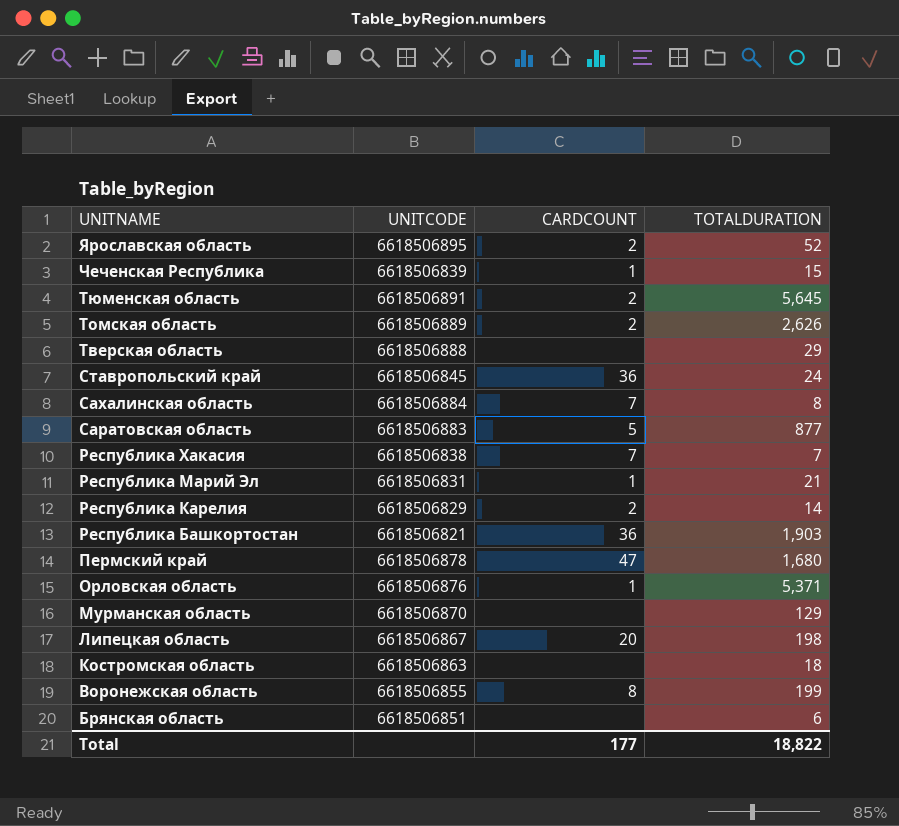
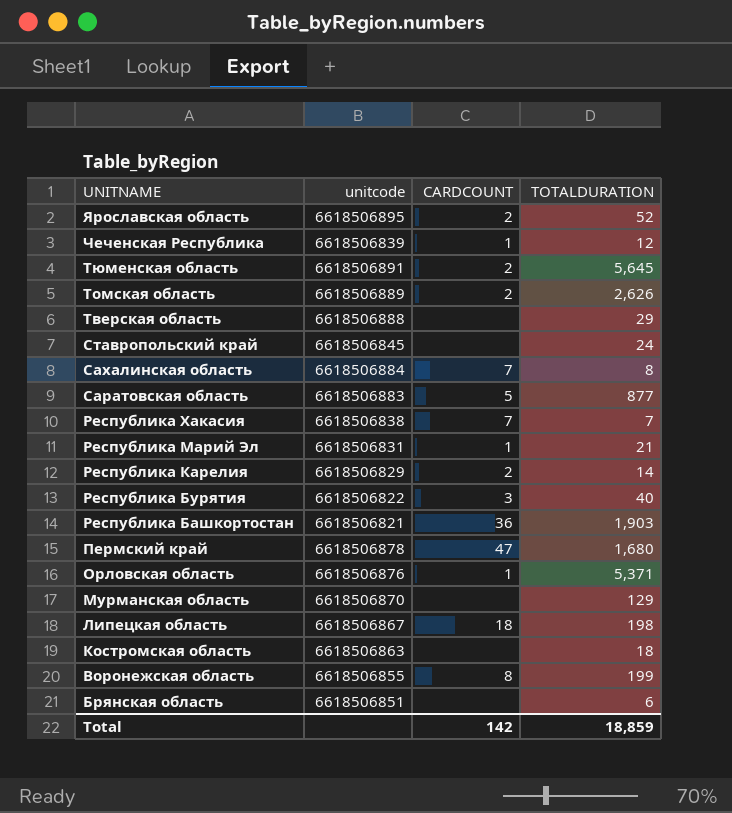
column name: UNITCODE -> unitcode
Чеченская Республика | TOTALDURATION: 15 -> 12
Ставропольский край | CARDCOUNT: 36 -> none
row Республика Бурятия: none -> 6618506822 | 3 | 40
Липецкая область | CARDCOUNT: 20 -> 18
Total | CARDCOUNT: 177 -> 142
Total | TOTALDURATION: 18,822 -> 18,859

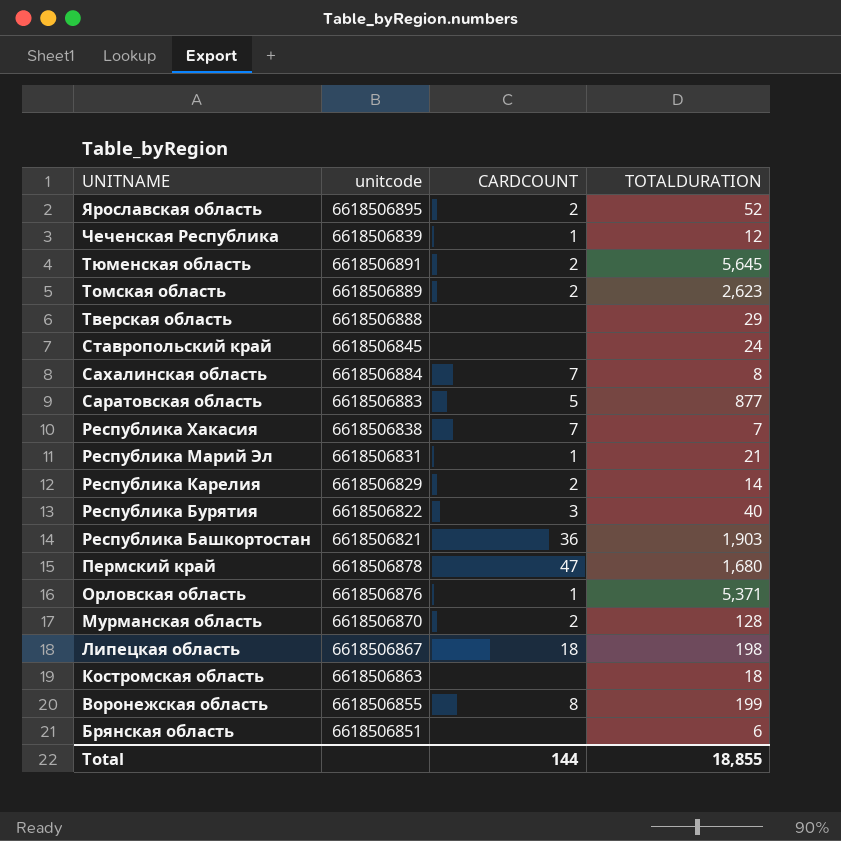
Томская область | TOTALDURATION: 2,626 -> 2,623
Мурманская область | CARDCOUNT: none -> 2
Мурманская область | TOTALDURATION: 129 -> 128
Total | CARDCOUNT: 142 -> 144
Total | TOTALDURATION: 18,859 -> 18,855

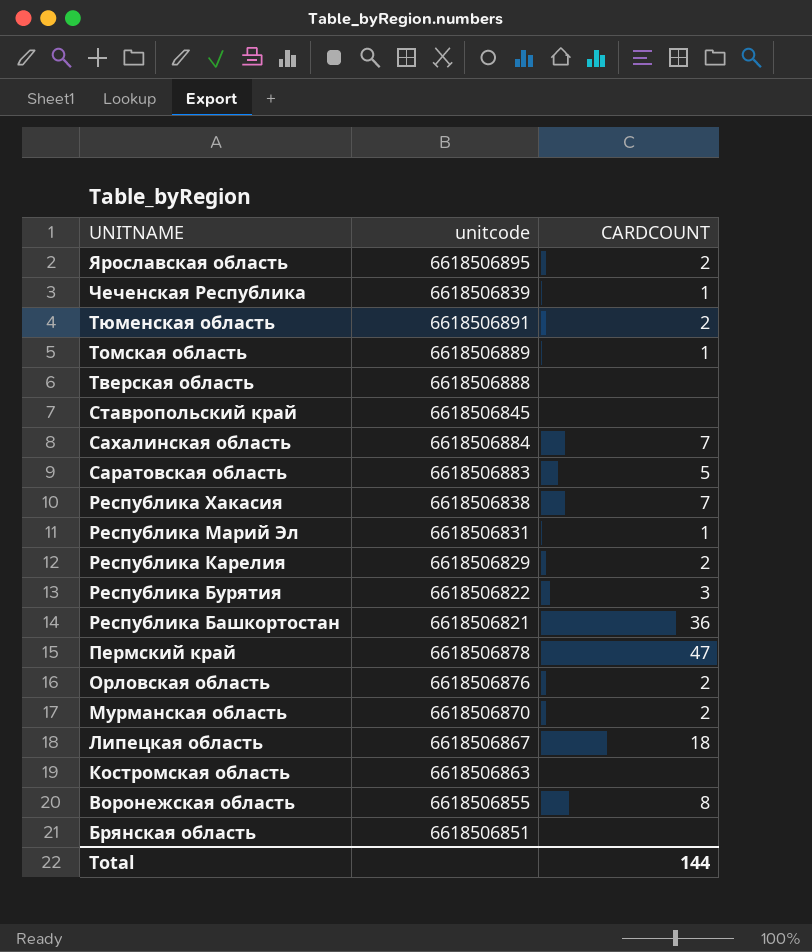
column TOTALDURATION | position: 4 -> none
Томская область | CARDCOUNT: 2 -> 1
Орловская область | CARDCOUNT: 1 -> 2

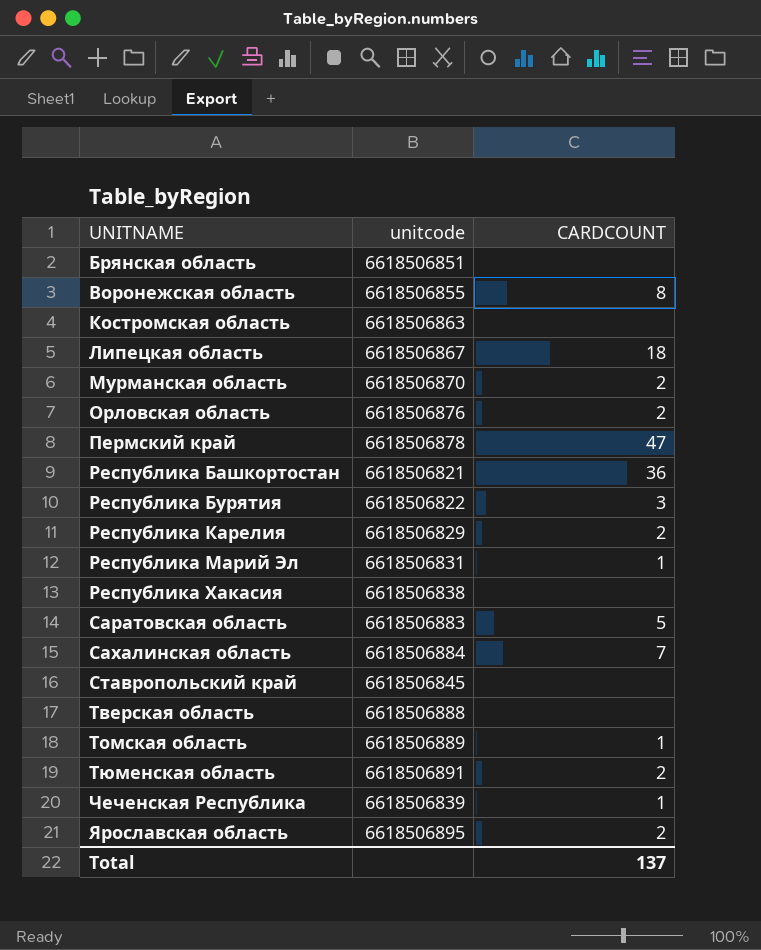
row order: UNITNAME descending -> UNITNAME ascending
Республика Хакасия | CARDCOUNT: 7 -> none
Total | CARDCOUNT: 144 -> 137

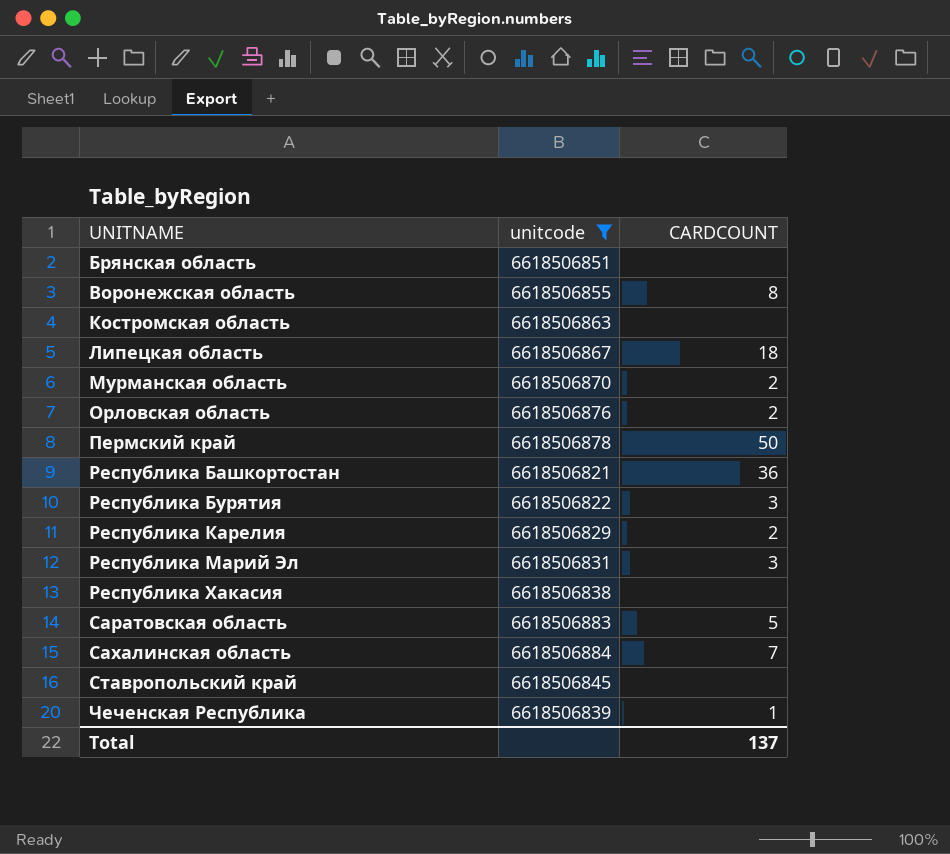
filter: none -> unitcode <= 6618506884
Пермский край | CARDCOUNT: 47 -> 50
Республика Марий Эл | CARDCOUNT: 1 -> 3

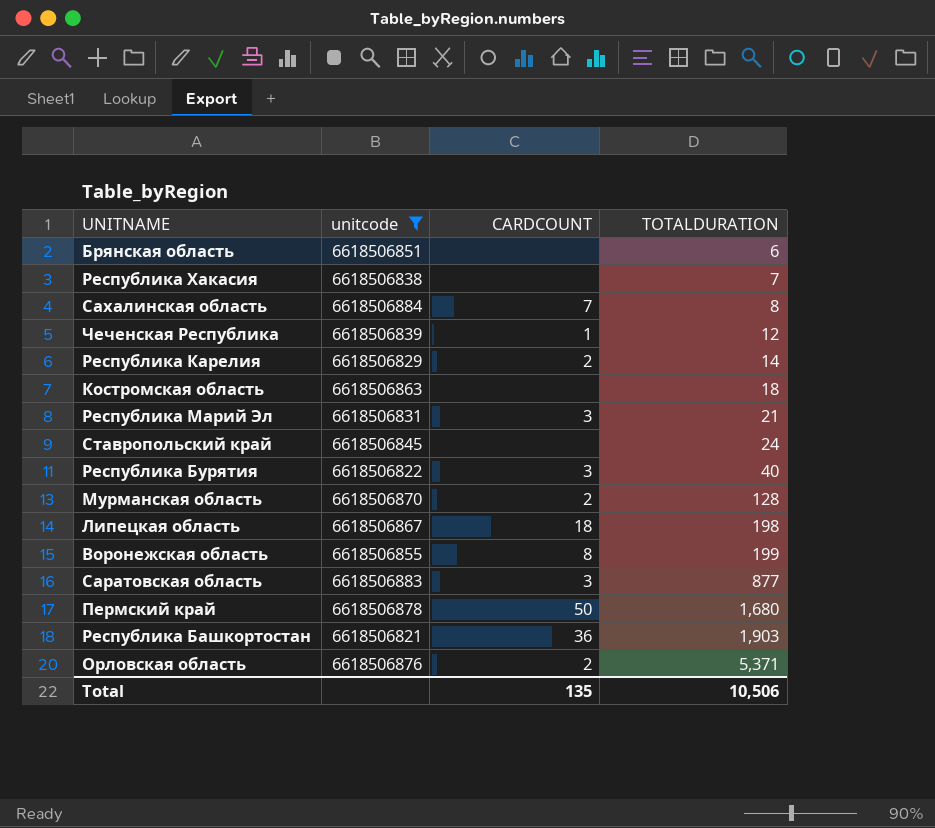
row order: UNITNAME ascending -> TOTALDURATION ascending
column TOTALDURATION | position: none -> 4
Саратовская область | CARDCOUNT: 5 -> 3
Total | CARDCOUNT: 137 -> 135

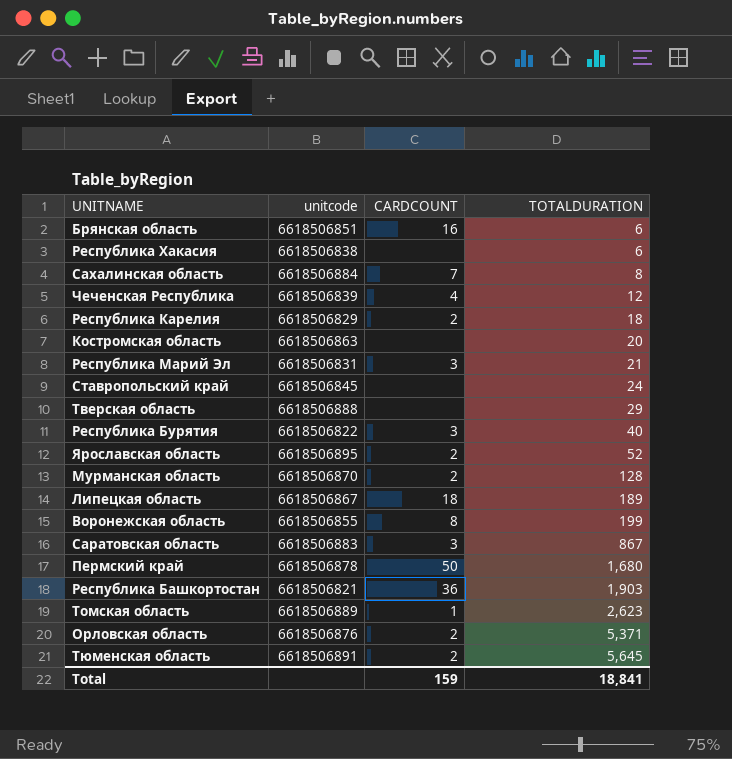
filter: unitcode <= 6618506884 -> none
Брянская область | CARDCOUNT: none -> 16
Республика Хакасия | TOTALDURATION: 7 -> 6
Чеченская Республика | CARDCOUNT: 1 -> 4
Республика Карелия | TOTALDURATION: 14 -> 18
Костромская область | TOTALDURATION: 18 -> 20
Липецкая область | TOTALDURATION: 198 -> 189
Саратовская область | TOTALDURATION: 877 -> 867
Total | CARDCOUNT: 135 -> 159
Total | TOTALDURATION: 10,506 -> 18,841

